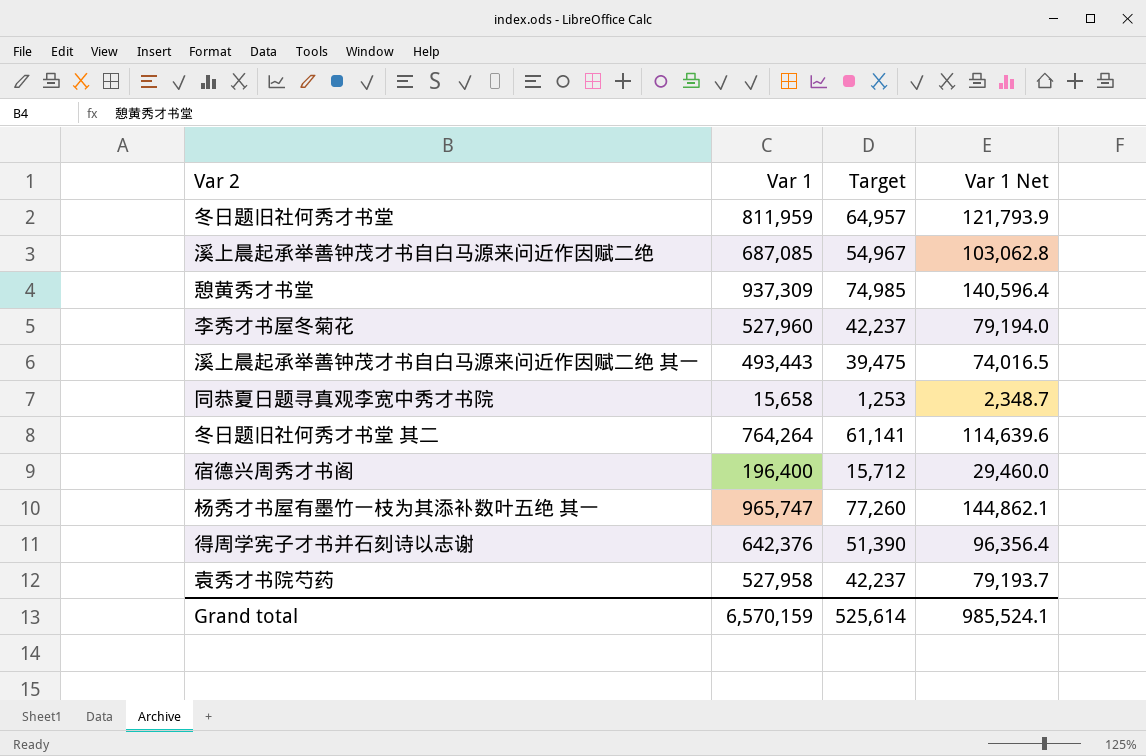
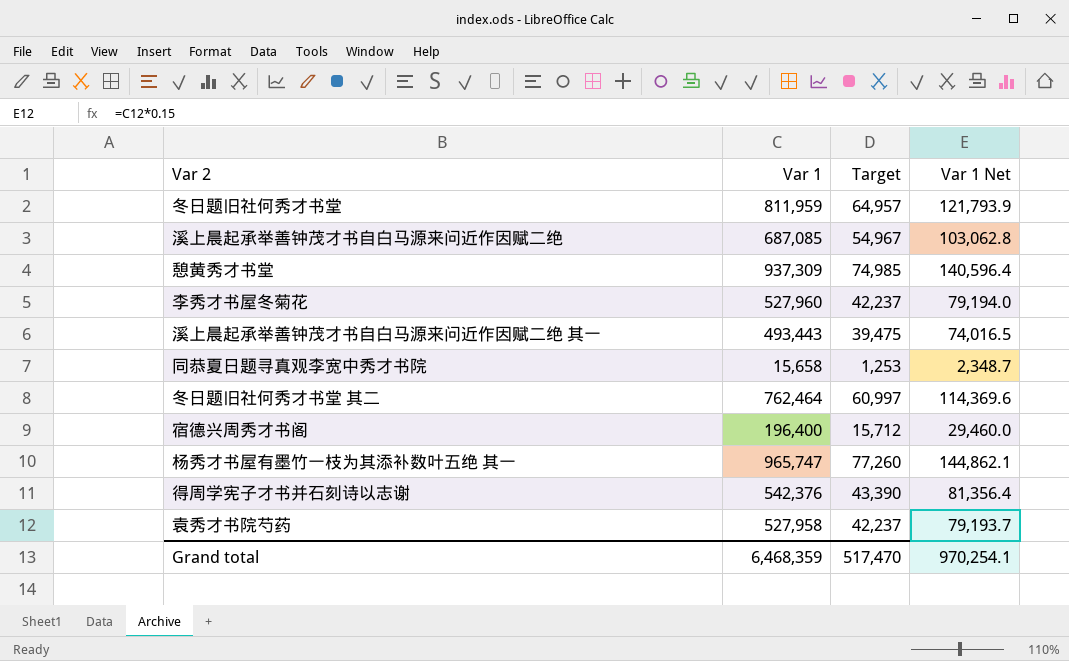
冬日题旧社何秀才书堂 其二 | Var 1: 764,264 -> 762,464
冬日题旧社何秀才书堂 其二 | Target: 61,141 -> 60,997
冬日题旧社何秀才书堂 其二 | Var 1 Net: 114,639.6 -> 114,369.6
得周学宪子才书并石刻诗以志谢 | Var 1: 642,376 -> 542,376
得周学宪子才书并石刻诗以志谢 | Target: 51,390 -> 43,390
得周学宪子才书并石刻诗以志谢 | Var 1 Net: 96,356.4 -> 81,356.4
Grand total | Var 1: 6,570,159 -> 6,468,359
Grand total | Target: 525,614 -> 517,470
Grand total | Var 1 Net: 985,524.1 -> 970,254.1

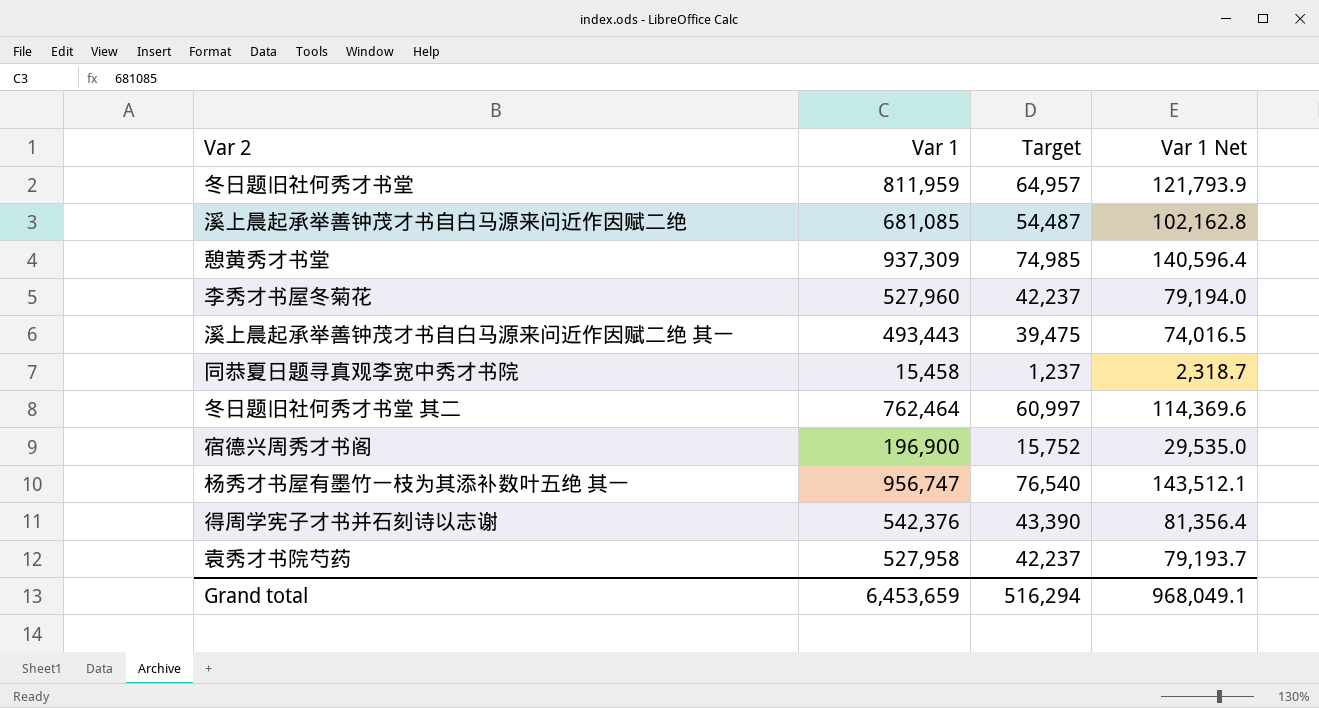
溪上晨起承举善钟茂才书自白马源来问近作因赋二绝 | Var 1: 687,085 -> 681,085
溪上晨起承举善钟茂才书自白马源来问近作因赋二绝 | Target: 54,967 -> 54,487
溪上晨起承举善钟茂才书自白马源来问近作因赋二绝 | Var 1 Net: 103,062.8 -> 102,162.8
同恭夏日题寻真观李宽中秀才书院 | Var 1: 15,658 -> 15,458
同恭夏日题寻真观李宽中秀才书院 | Target: 1,253 -> 1,237
同恭夏日题寻真观李宽中秀才书院 | Var 1 Net: 2,348.7 -> 2,318.7
宿德兴周秀才书阁 | Var 1: 196,400 -> 196,900
宿德兴周秀才书阁 | Target: 15,712 -> 15,752
宿德兴周秀才书阁 | Var 1 Net: 29,460.0 -> 29,535.0
杨秀才书屋有墨竹一枝为其添补数叶五绝 其一 | Var 1: 965,747 -> 956,747
杨秀才书屋有墨竹一枝为其添补数叶五绝 其一 | Target: 77,260 -> 76,540
杨秀才书屋有墨竹一枝为其添补数叶五绝 其一 | Var 1 Net: 144,862.1 -> 143,512.1
Grand total | Var 1: 6,468,359 -> 6,453,659
Grand total | Target: 517,470 -> 516,294
Grand total | Var 1 Net: 970,254.1 -> 968,049.1

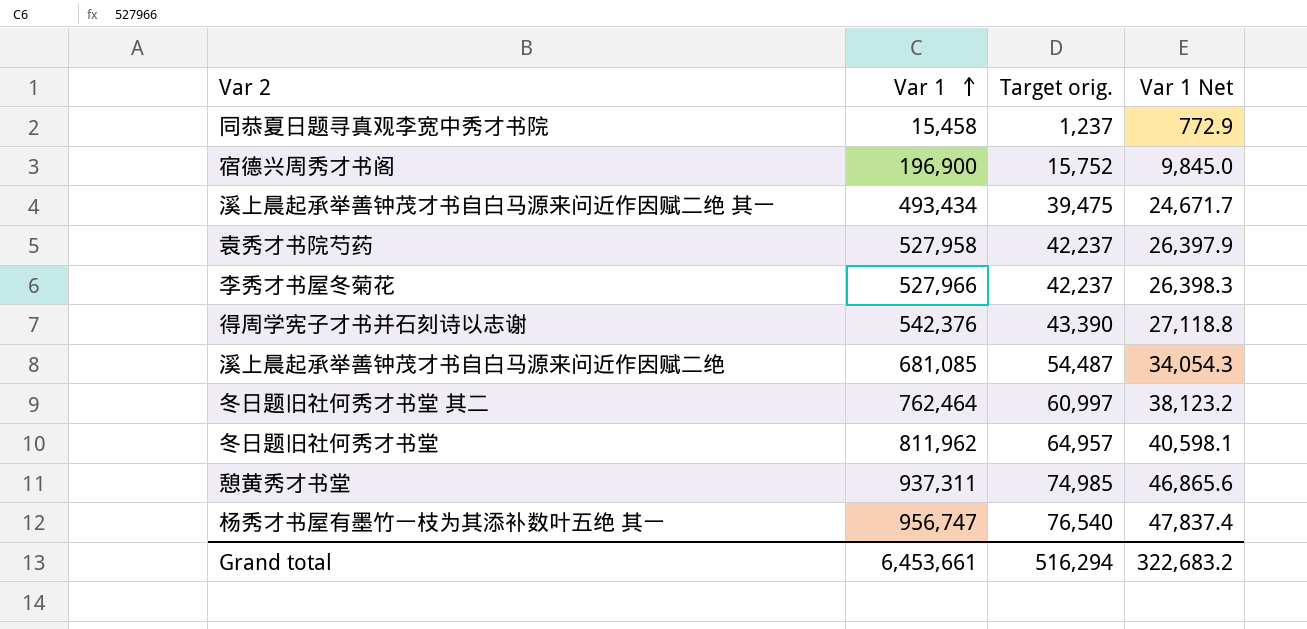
row order: none -> Var 1 ascending
column name: Target -> Target orig.
column Var 1 Net | formula: [Var 1] * 0.15 -> [Var 1] * 0.05
溪上晨起承举善钟茂才书自白马源来问近作因赋二绝 其一 | Var 1: 493,443 -> 493,434
李秀才书屋冬菊花 | Var 1: 527,960 -> 527,966
冬日题旧社何秀才书堂 | Var 1: 811,959 -> 811,962
憩黄秀才书堂 | Var 1: 937,309 -> 937,311
Grand total | Var 1: 6,453,659 -> 6,453,661
Grand total | Var 1 Net: 968,049.1 -> 322,683.2

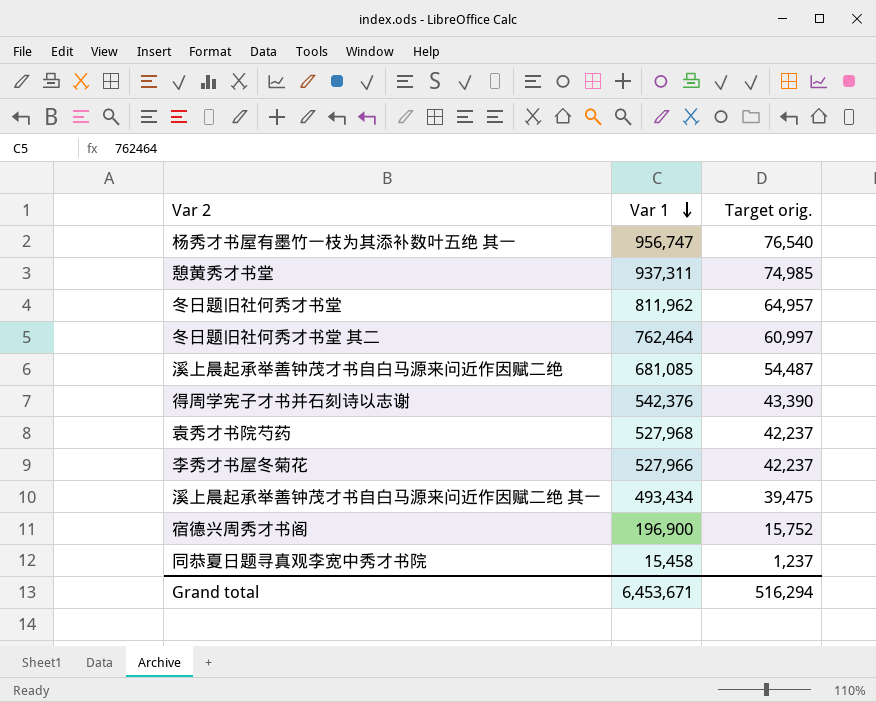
row order: Var 1 ascending -> Var 1 descending
column Var 1 Net | formula: [Var 1] * 0.05 -> none
袁秀才书院芍药 | Var 1: 527,958 -> 527,968
Grand total | Var 1: 6,453,661 -> 6,453,671

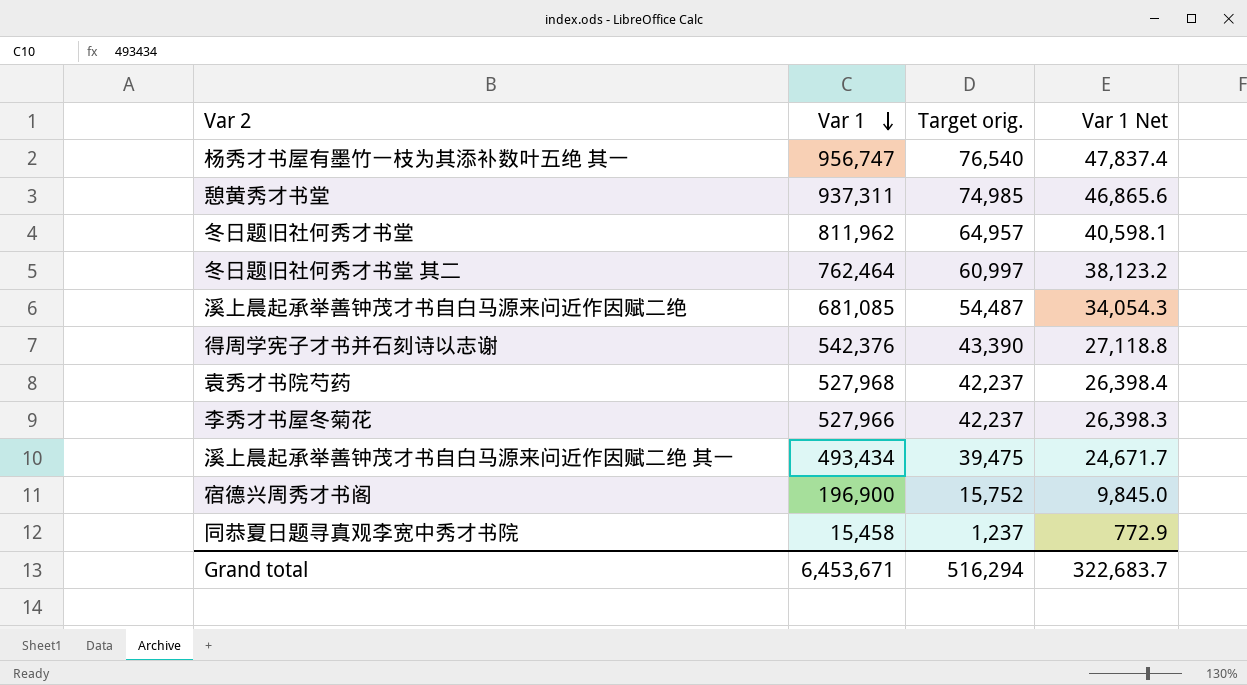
column Var 1 Net | formula: none -> [Var 1] * 0.05

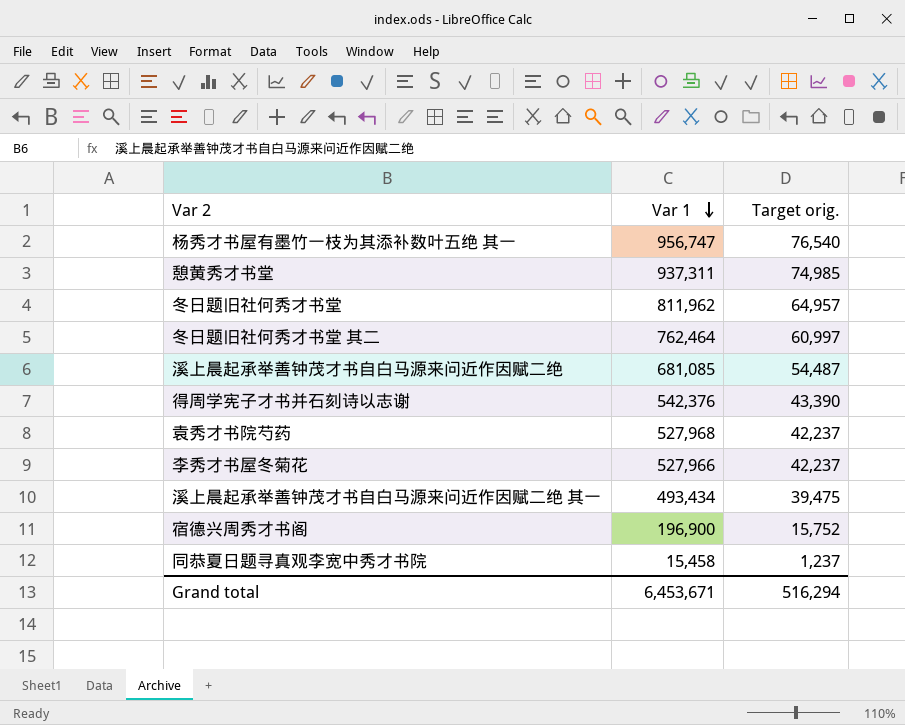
column Var 1 Net | formula: [Var 1] * 0.05 -> none

